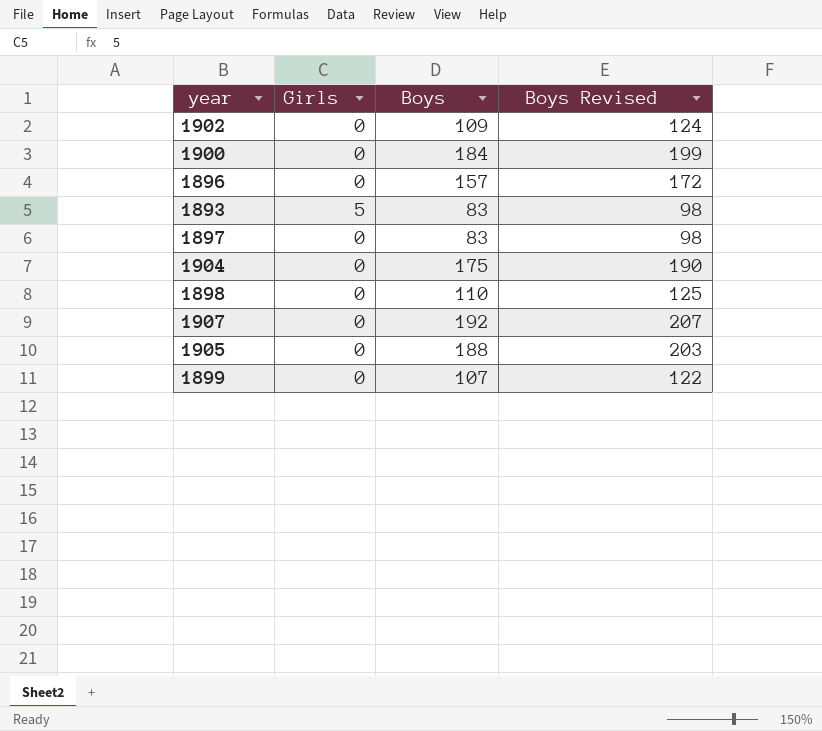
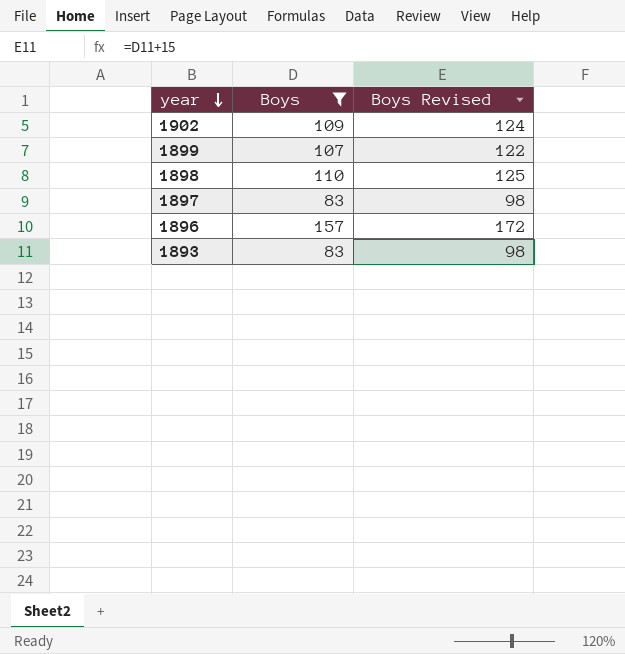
filter: none -> Boys <= 157
row order: none -> year descending
column Girls | position: 2 -> none

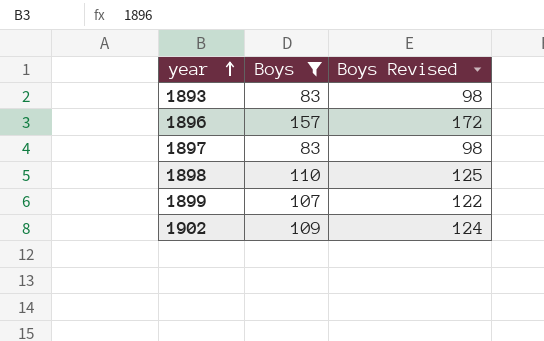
row order: year descending -> year ascending

